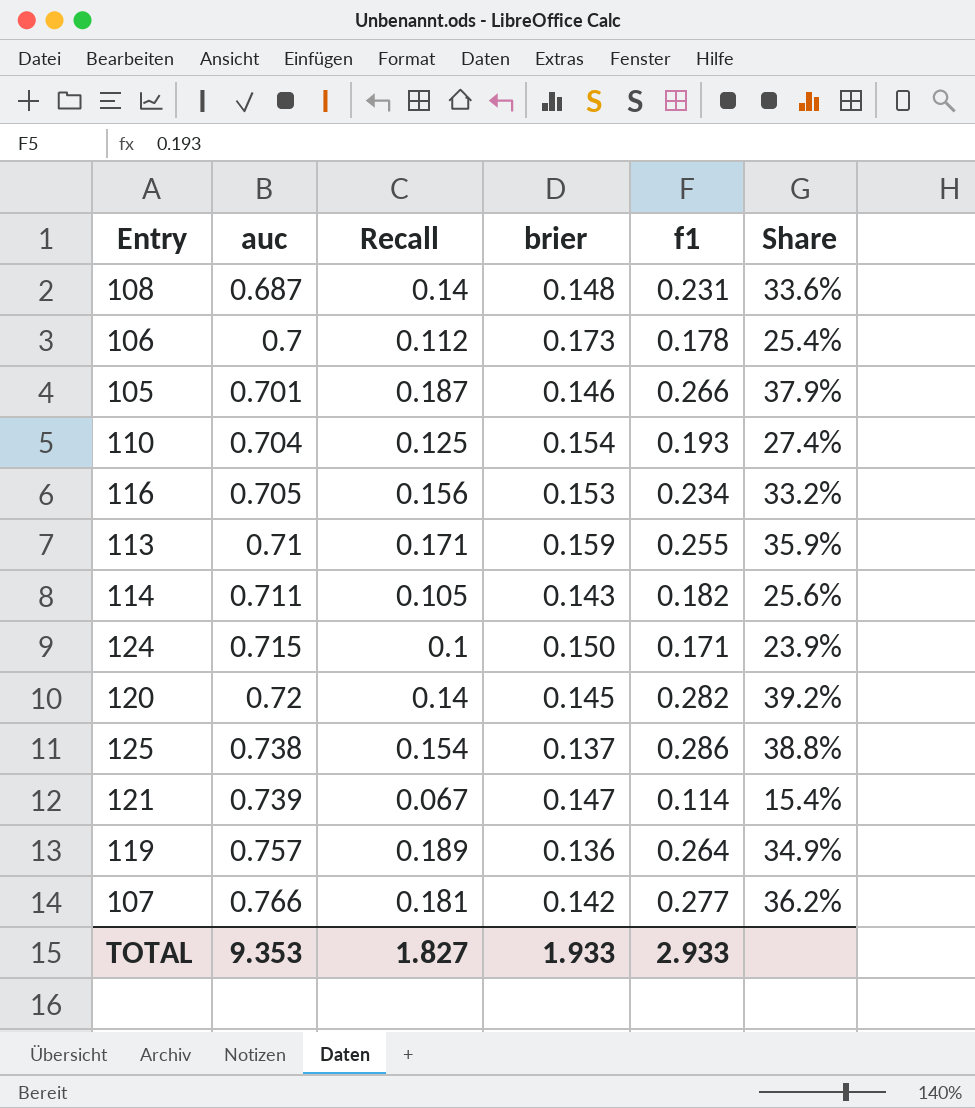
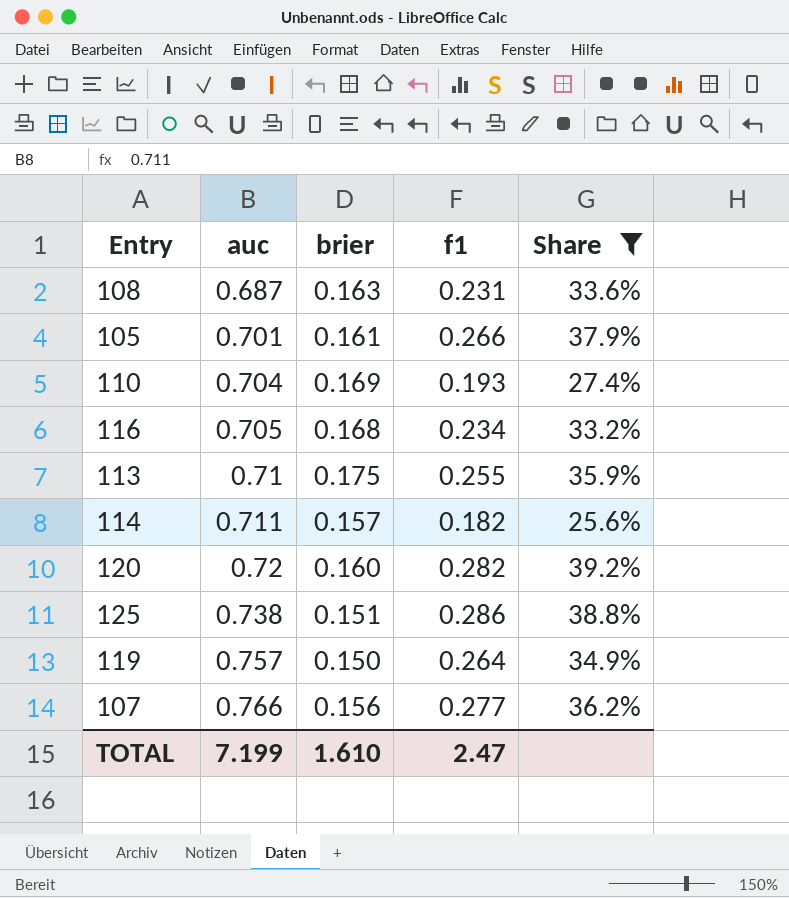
filter: none -> Share >= 25.6%
column Recall | position: 3 -> none
108 | brier: 0.148 -> 0.163
105 | brier: 0.146 -> 0.161
110 | brier: 0.154 -> 0.169
116 | brier: 0.153 -> 0.168
113 | brier: 0.159 -> 0.175
114 | brier: 0.143 -> 0.157
120 | brier: 0.145 -> 0.160
125 | brier: 0.137 -> 0.151
119 | brier: 0.136 -> 0.150
107 | brier: 0.142 -> 0.156
TOTAL | auc: 9.353 -> 7.199
TOTAL | brier: 1.933 -> 1.610
TOTAL | f1: 2.933 -> 2.47

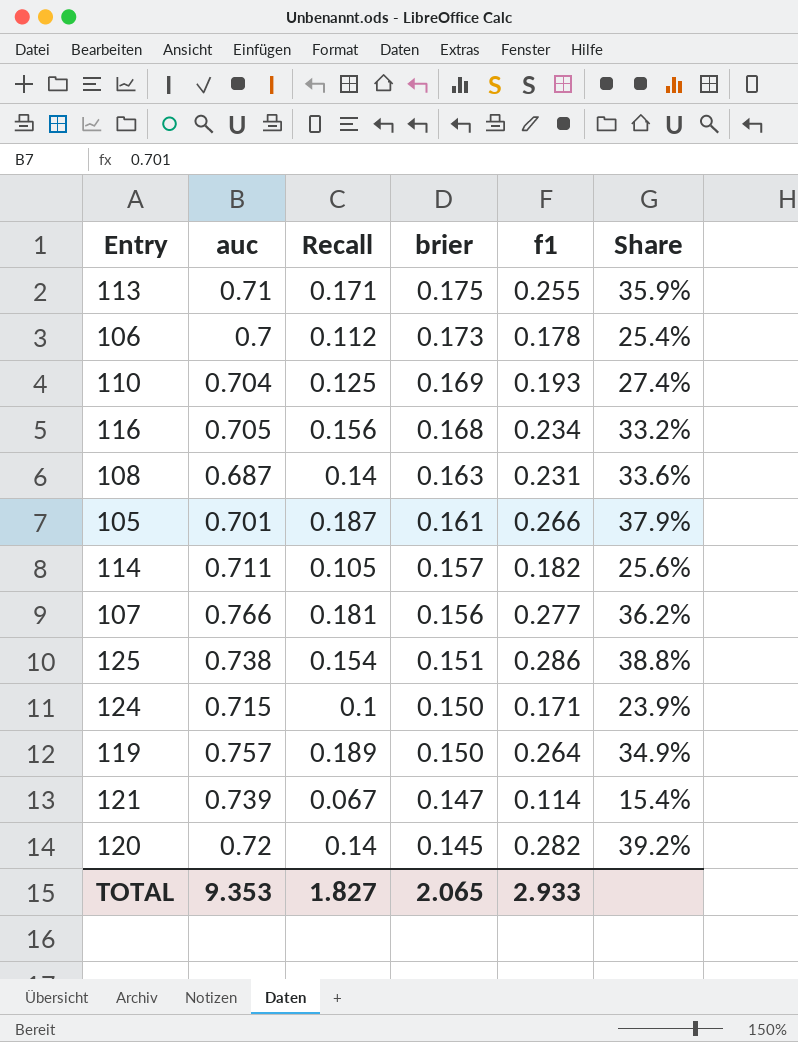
filter: Share >= 25.6% -> none
row order: auc ascending -> brier descending
column Recall | position: none -> 3
120 | brier: 0.160 -> 0.145
TOTAL | auc: 7.199 -> 9.353
TOTAL | brier: 1.610 -> 2.065
TOTAL | f1: 2.47 -> 2.933

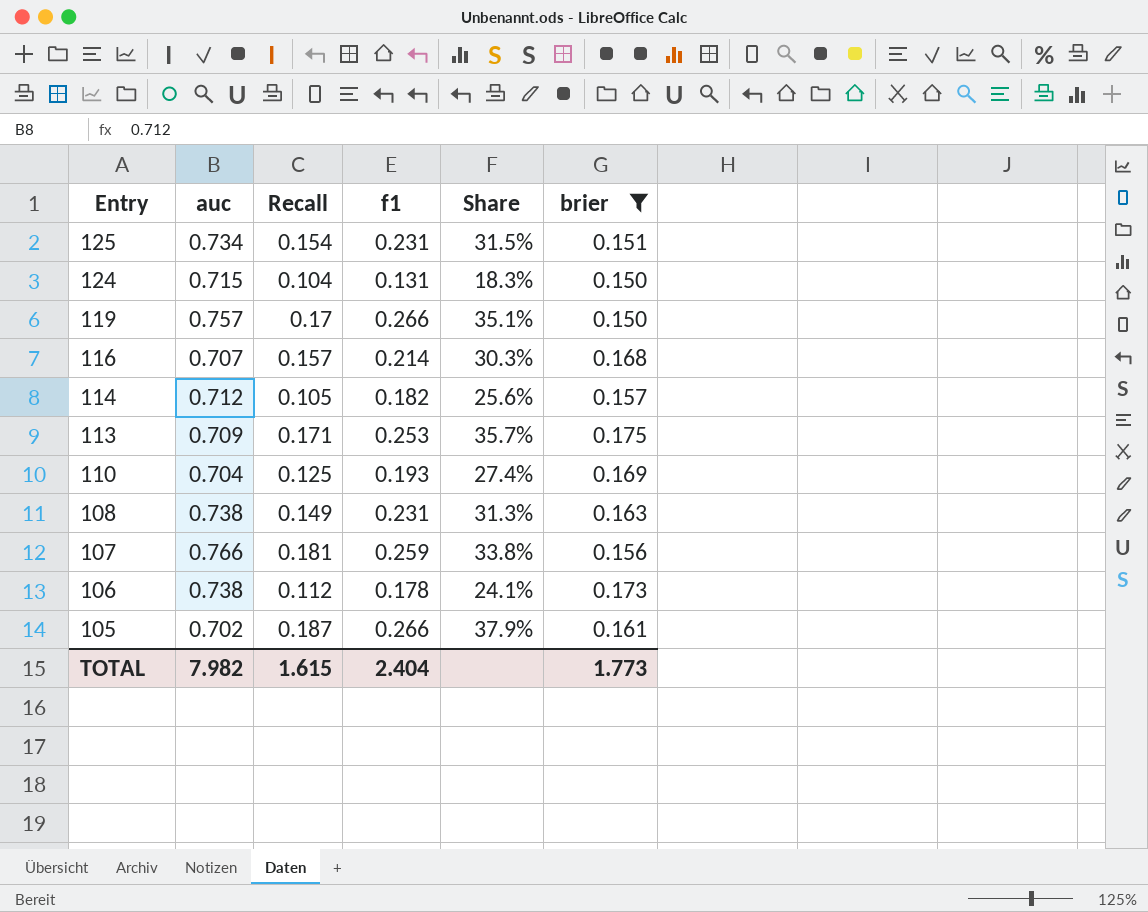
filter: none -> brier >= 0.150
row order: brier descending -> Entry descending
column brier | position: 4 -> 6
125 | auc: 0.738 -> 0.734
125 | f1: 0.286 -> 0.231
125 | Share: 38.8% -> 31.5%
124 | Recall: 0.1 -> 0.104
124 | f1: 0.171 -> 0.131
124 | Share: 23.9% -> 18.3%
119 | Recall: 0.189 -> 0.17
119 | f1: 0.264 -> 0.266
119 | Share: 34.9% -> 35.1%
116 | auc: 0.705 -> 0.707
116 | Recall: 0.156 -> 0.157
116 | f1: 0.234 -> 0.214
116 | Share: 33.2% -> 30.3%
114 | auc: 0.711 -> 0.712
113 | auc: 0.71 -> 0.709
113 | f1: 0.255 -> 0.253
113 | Share: 35.9% -> 35.7%
108 | auc: 0.687 -> 0.738
108 | Recall: 0.14 -> 0.149
108 | Share: 33.6% -> 31.3%
107 | f1: 0.277 -> 0.259
107 | Share: 36.2% -> 33.8%
106 | auc: 0.7 -> 0.738
106 | Share: 25.4% -> 24.1%
105 | auc: 0.701 -> 0.702
TOTAL | auc: 9.353 -> 7.982
TOTAL | Recall: 1.827 -> 1.615
TOTAL | f1: 2.933 -> 2.404
TOTAL | brier: 2.065 -> 1.773

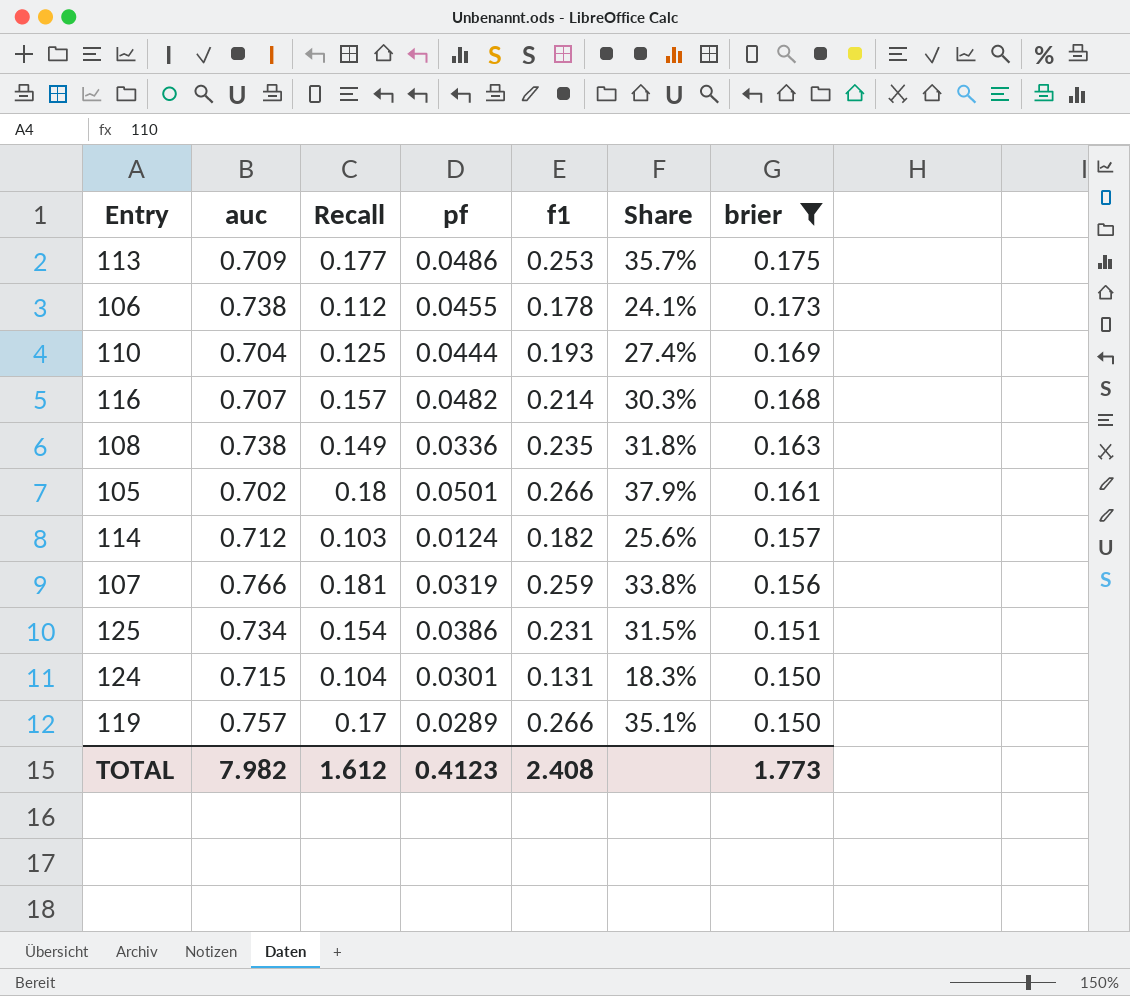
row order: Entry descending -> brier descending
column pf | position: none -> 4
113 | Recall: 0.171 -> 0.177
108 | f1: 0.231 -> 0.235
108 | Share: 31.3% -> 31.8%
105 | Recall: 0.187 -> 0.18
114 | Recall: 0.105 -> 0.103
TOTAL | Recall: 1.615 -> 1.612
TOTAL | f1: 2.404 -> 2.408

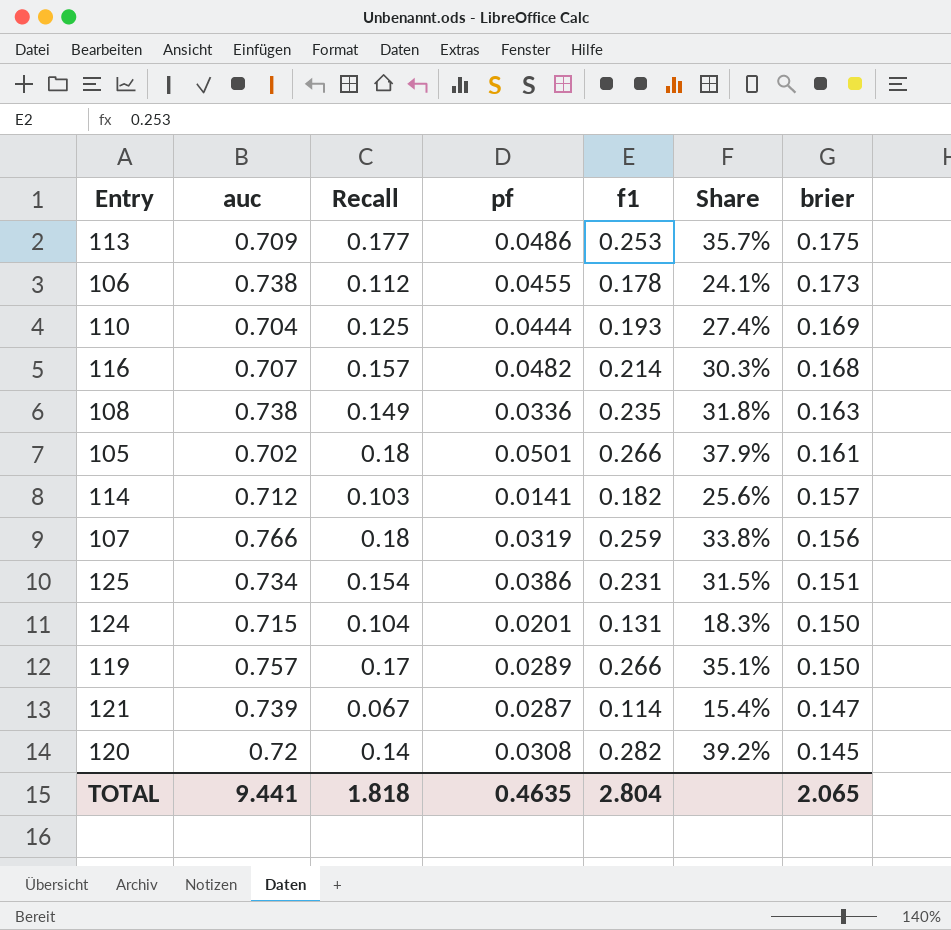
filter: brier >= 0.150 -> none
114 | pf: 0.0124 -> 0.0141
107 | Recall: 0.181 -> 0.18
124 | pf: 0.0301 -> 0.0201
TOTAL | auc: 7.982 -> 9.441
TOTAL | Recall: 1.612 -> 1.818
TOTAL | pf: 0.4123 -> 0.4635
TOTAL | f1: 2.408 -> 2.804
TOTAL | brier: 1.773 -> 2.065

